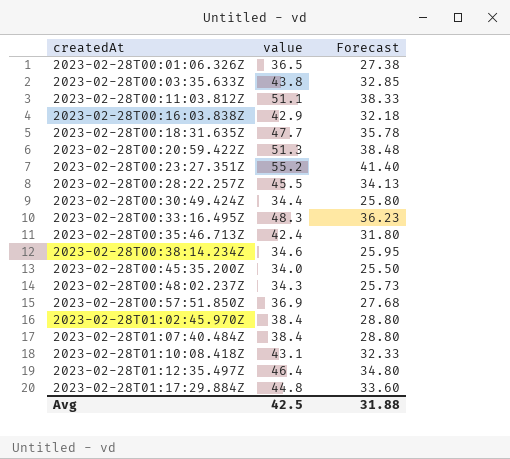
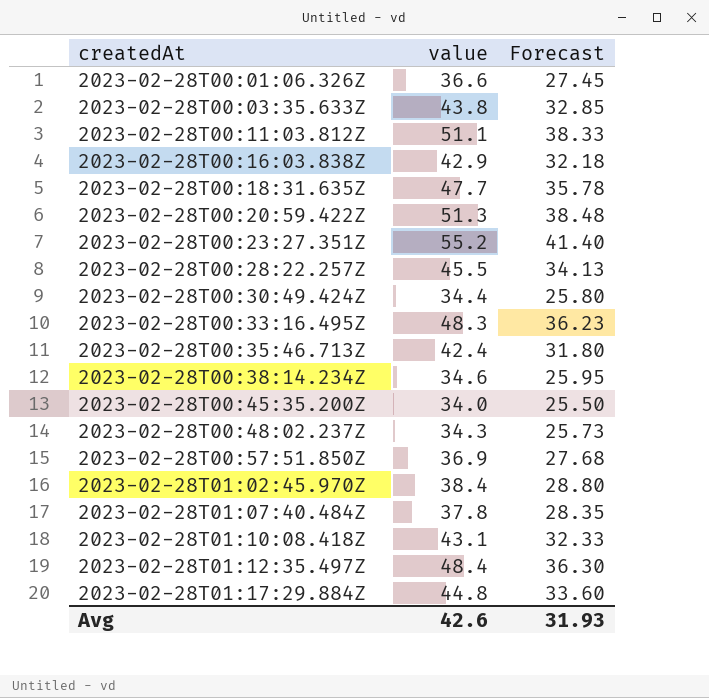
2023-02-28T00:01:06.326Z | value: 36.5 -> 36.6
2023-02-28T00:01:06.326Z | Forecast: 27.38 -> 27.45
2023-02-28T01:07:40.484Z | value: 38.4 -> 37.8
2023-02-28T01:07:40.484Z | Forecast: 28.80 -> 28.35
2023-02-28T01:12:35.497Z | value: 46.4 -> 48.4
2023-02-28T01:12:35.497Z | Forecast: 34.80 -> 36.30
Avg | value: 42.5 -> 42.6
Avg | Forecast: 31.88 -> 31.93

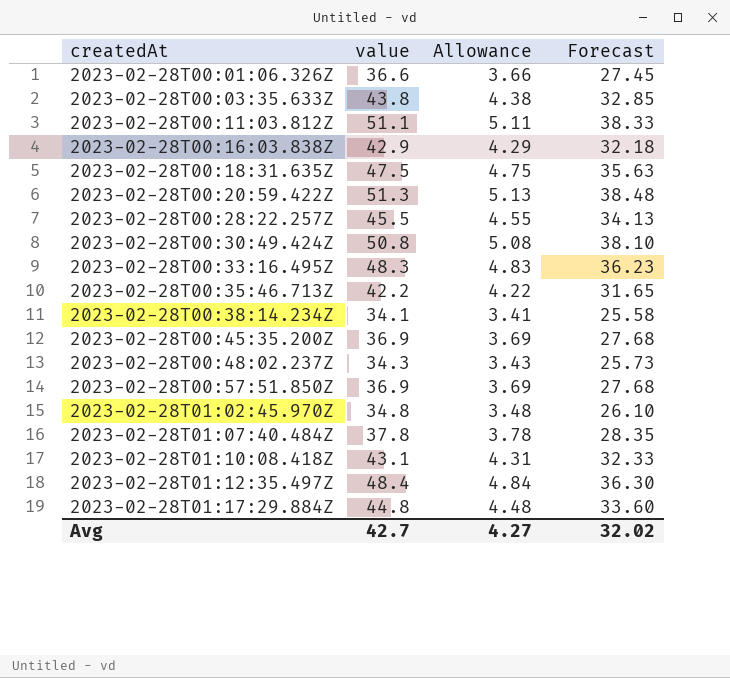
column Allowance | formula: none -> [value] * 0.1
row 2023-02-28T00:23:27.351Z: 55.2 | 41.40 -> none
2023-02-28T00:18:31.635Z | value: 47.7 -> 47.5
2023-02-28T00:18:31.635Z | Forecast: 35.78 -> 35.63
2023-02-28T00:30:49.424Z | value: 34.4 -> 50.8
2023-02-28T00:30:49.424Z | Forecast: 25.80 -> 38.10
2023-02-28T00:35:46.713Z | value: 42.4 -> 42.2
2023-02-28T00:35:46.713Z | Forecast: 31.80 -> 31.65
2023-02-28T00:38:14.234Z | value: 34.6 -> 34.1
2023-02-28T00:38:14.234Z | Forecast: 25.95 -> 25.58
2023-02-28T00:45:35.200Z | value: 34.0 -> 36.9
2023-02-28T00:45:35.200Z | Forecast: 25.50 -> 27.68
2023-02-28T01:02:45.970Z | value: 38.4 -> 34.8
2023-02-28T01:02:45.970Z | Forecast: 28.80 -> 26.10
Avg | value: 42.6 -> 42.7
Avg | Forecast: 31.93 -> 32.02

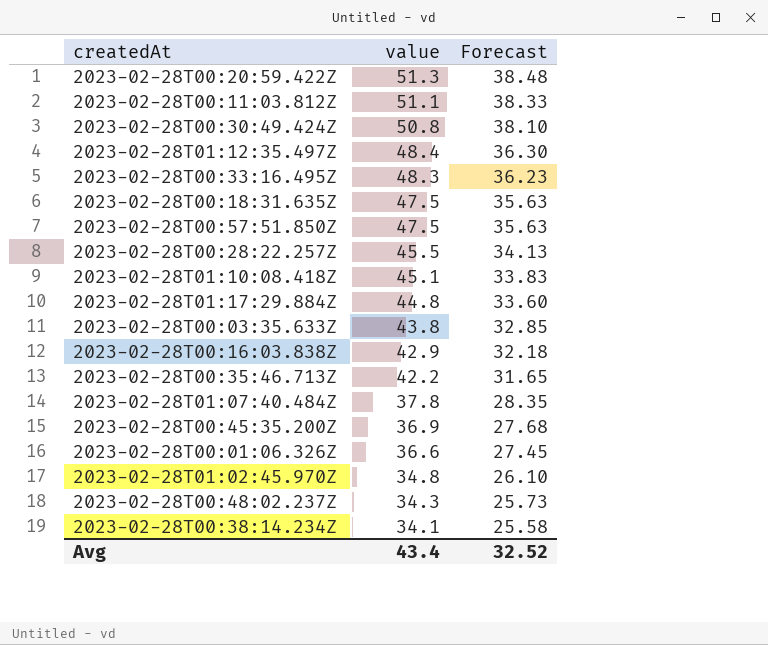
row order: createdAt ascending -> value descending
column Allowance | formula: [value] * 0.1 -> none
2023-02-28T00:57:51.850Z | value: 36.9 -> 47.5
2023-02-28T00:57:51.850Z | Forecast: 27.68 -> 35.63
2023-02-28T01:10:08.418Z | value: 43.1 -> 45.1
2023-02-28T01:10:08.418Z | Forecast: 32.33 -> 33.83
Avg | value: 42.7 -> 43.4
Avg | Forecast: 32.02 -> 32.52

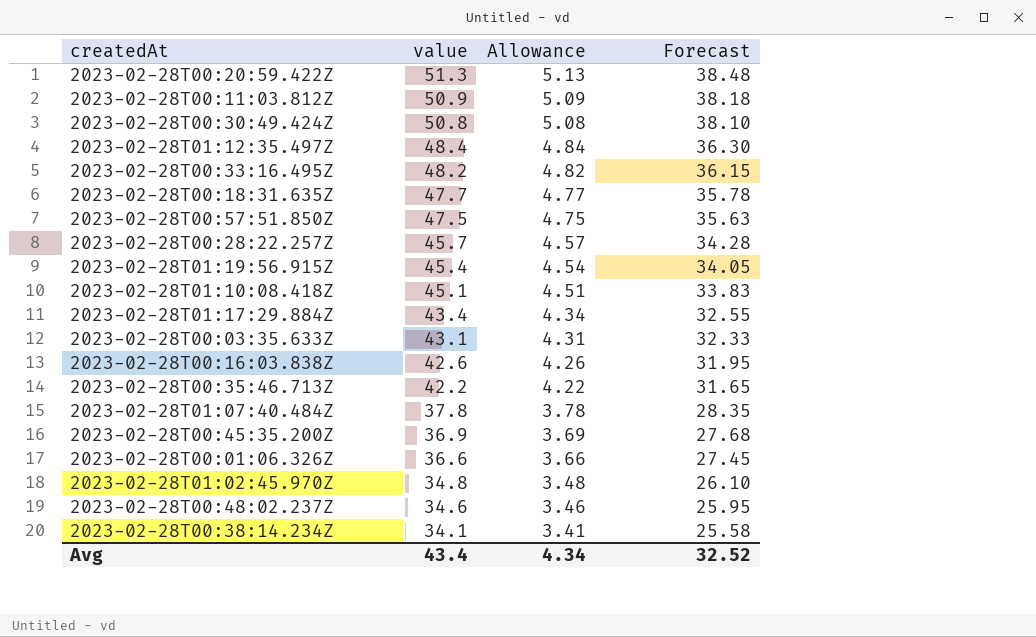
column Allowance | formula: none -> [value] * 0.1
2023-02-28T00:11:03.812Z | value: 51.1 -> 50.9
2023-02-28T00:11:03.812Z | Forecast: 38.33 -> 38.18
2023-02-28T00:33:16.495Z | value: 48.3 -> 48.2
2023-02-28T00:33:16.495Z | Forecast: 36.23 -> 36.15
2023-02-28T00:18:31.635Z | value: 47.5 -> 47.7
2023-02-28T00:18:31.635Z | Forecast: 35.63 -> 35.78
2023-02-28T00:28:22.257Z | value: 45.5 -> 45.7
2023-02-28T00:28:22.257Z | Forecast: 34.13 -> 34.28
row 2023-02-28T01:19:56.915Z: none -> 45.4 | 4.54 | 34.05
2023-02-28T01:17:29.884Z | value: 44.8 -> 43.4
2023-02-28T01:17:29.884Z | Forecast: 33.60 -> 32.55
2023-02-28T00:03:35.633Z | value: 43.8 -> 43.1
2023-02-28T00:03:35.633Z | Forecast: 32.85 -> 32.33
2023-02-28T00:16:03.838Z | value: 42.9 -> 42.6
2023-02-28T00:16:03.838Z | Forecast: 32.18 -> 31.95
2023-02-28T00:48:02.237Z | value: 34.3 -> 34.6
2023-02-28T00:48:02.237Z | Forecast: 25.73 -> 25.95

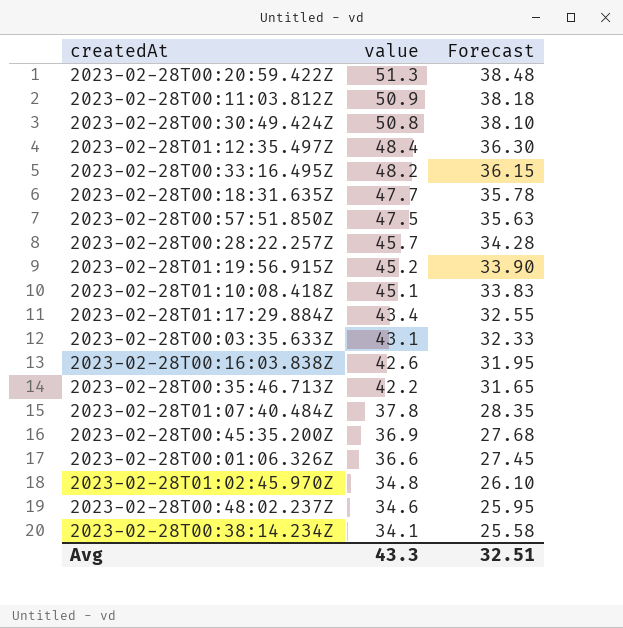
column Allowance | formula: [value] * 0.1 -> none
2023-02-28T01:19:56.915Z | value: 45.4 -> 45.2
2023-02-28T01:19:56.915Z | Forecast: 34.05 -> 33.90
Avg | value: 43.4 -> 43.3
Avg | Forecast: 32.52 -> 32.51

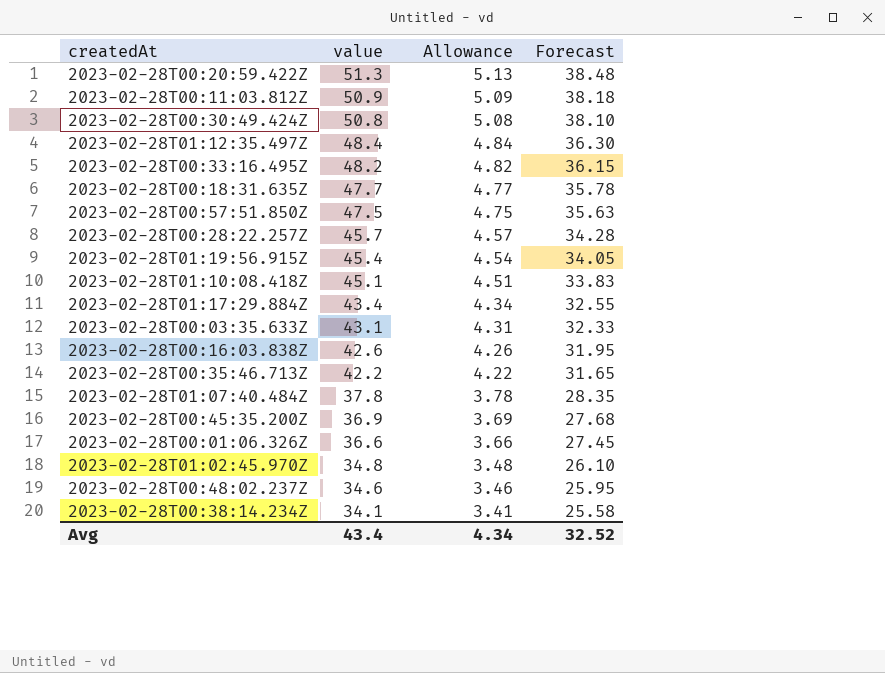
column Allowance | formula: none -> [value] * 0.1
2023-02-28T01:19:56.915Z | value: 45.2 -> 45.4
2023-02-28T01:19:56.915Z | Forecast: 33.90 -> 34.05
Avg | value: 43.3 -> 43.4
Avg | Forecast: 32.51 -> 32.52

